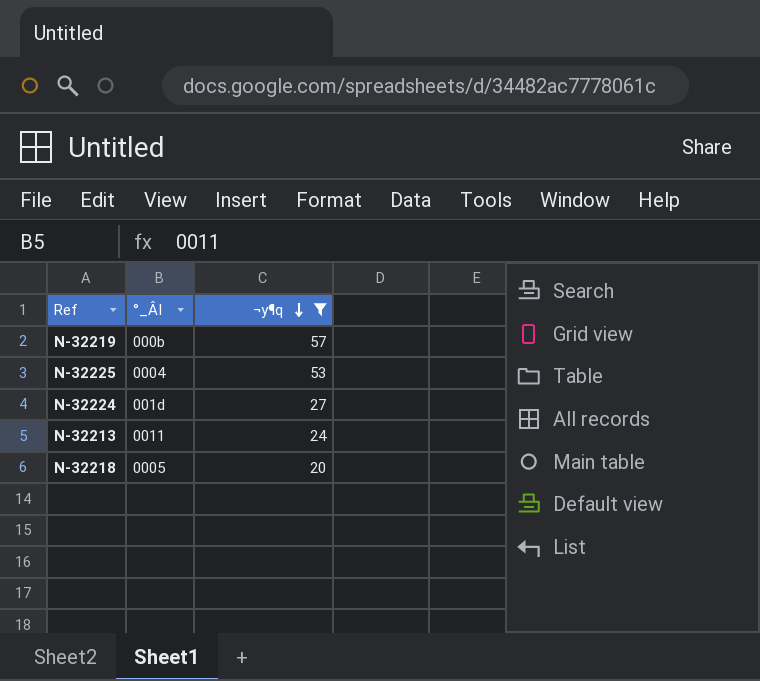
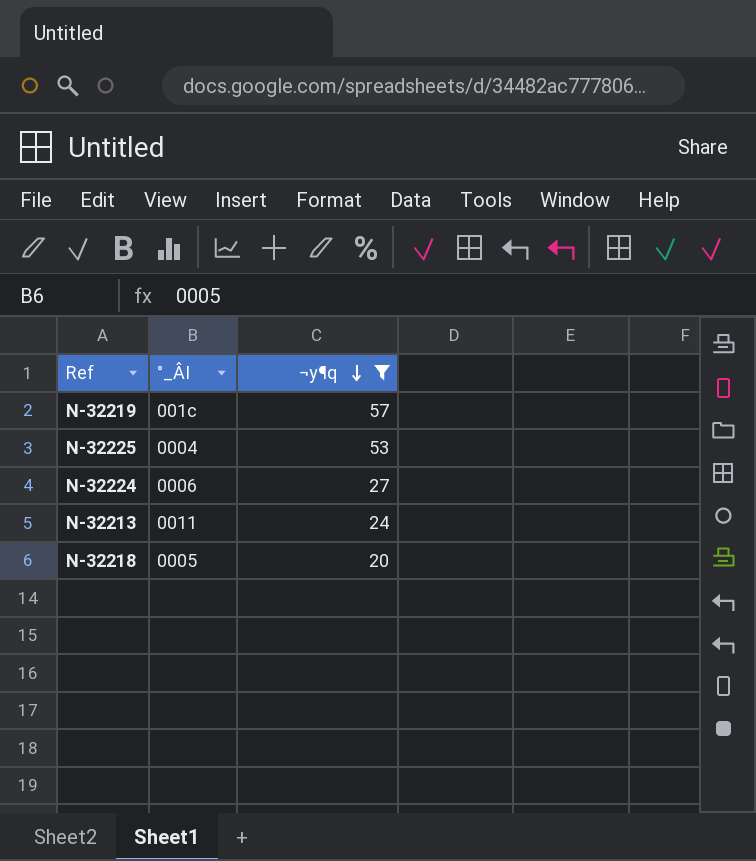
N-32219 | °_ÂI: 000b -> 001c
N-32224 | °_ÂI: 001d -> 0006

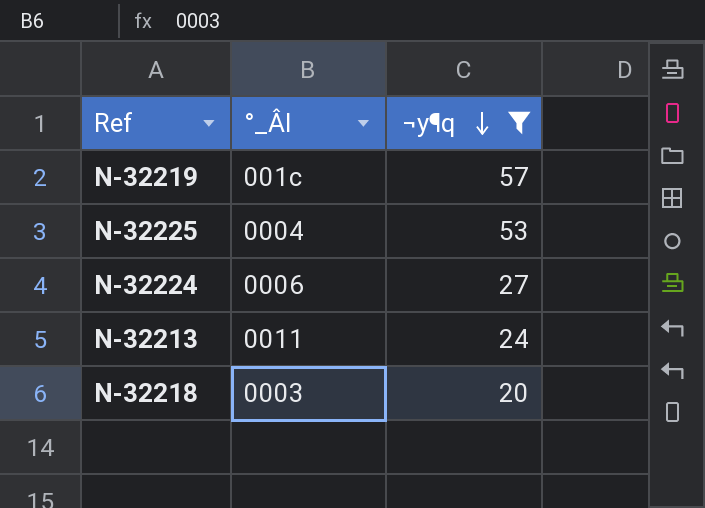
N-32218 | °_ÂI: 0005 -> 0003

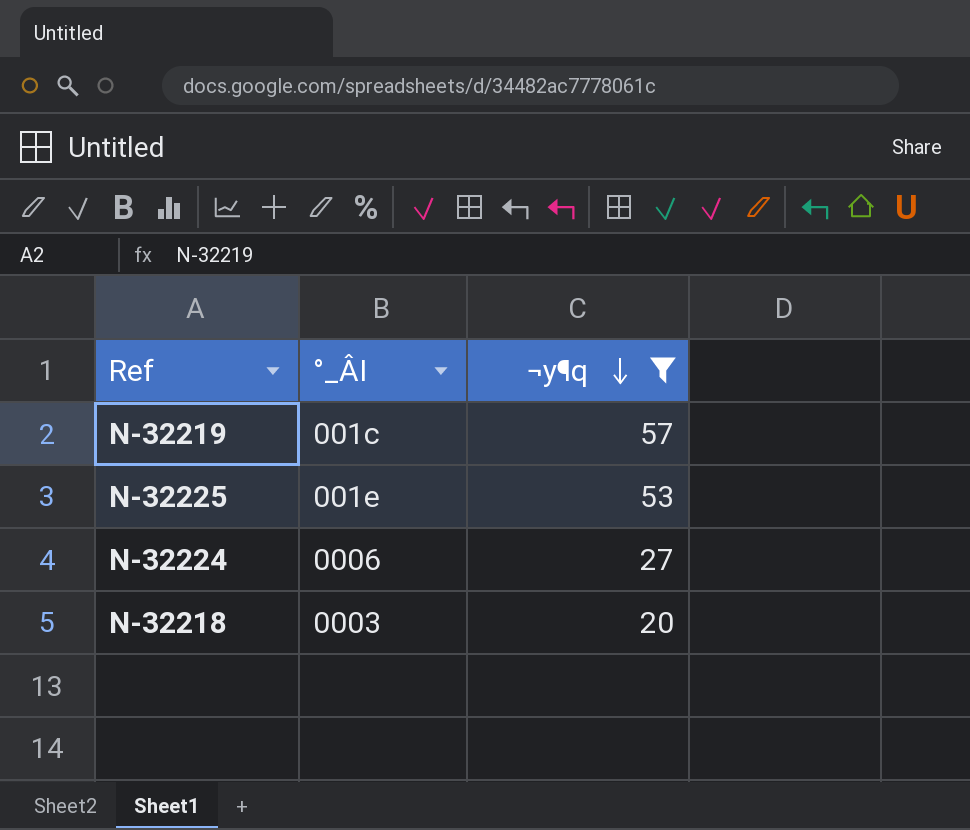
row N-32213: 0011 | 24 -> none
N-32225 | °_ÂI: 0004 -> 001e

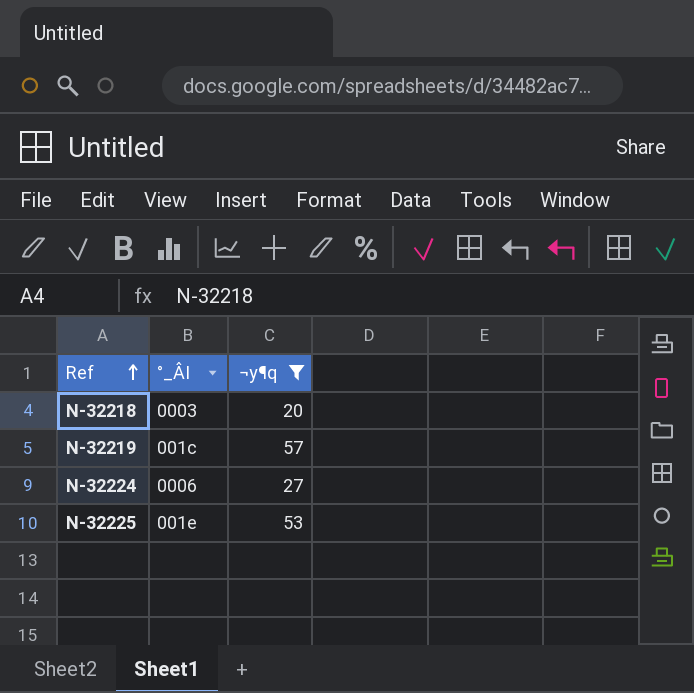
row order: ¬y¶q descending -> Ref ascending

